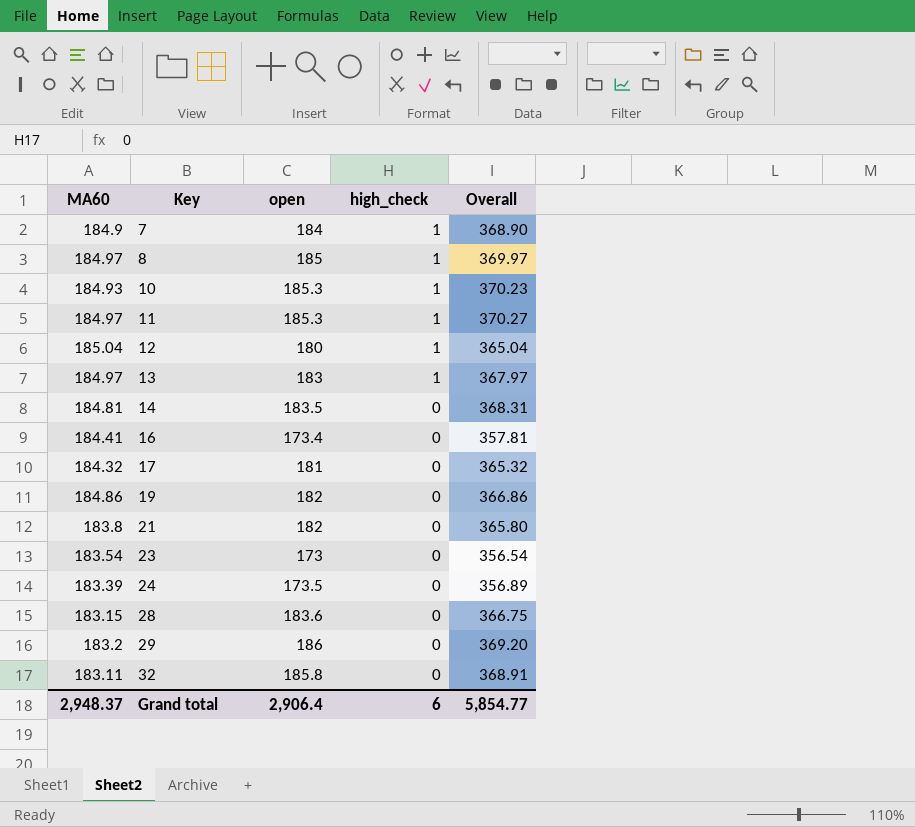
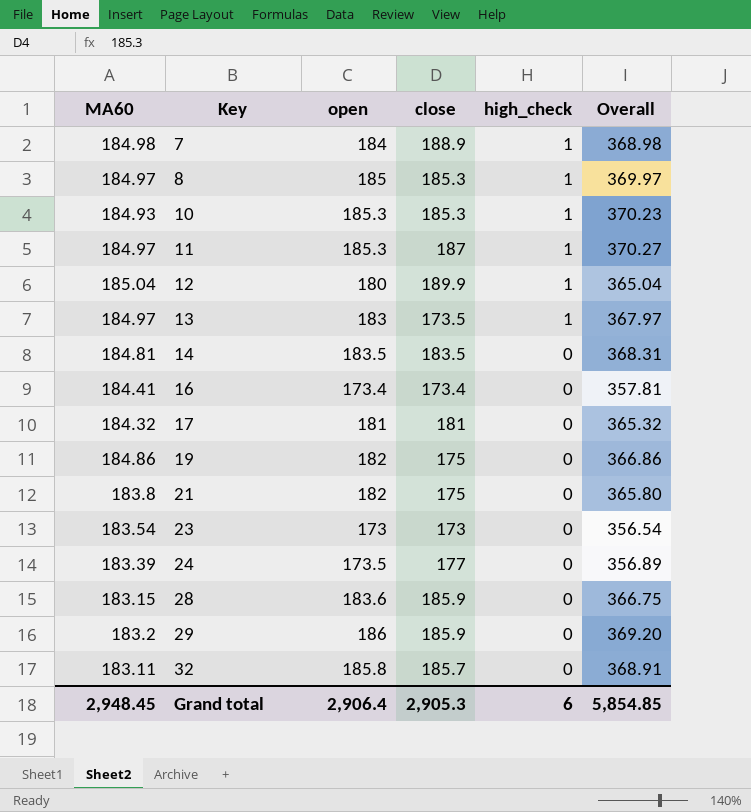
column close | position: none -> 4
7 | MA60: 184.9 -> 184.98
7 | Overall: 368.90 -> 368.98
Grand total | MA60: 2,948.37 -> 2,948.45
Grand total | Overall: 5,854.77 -> 5,854.85

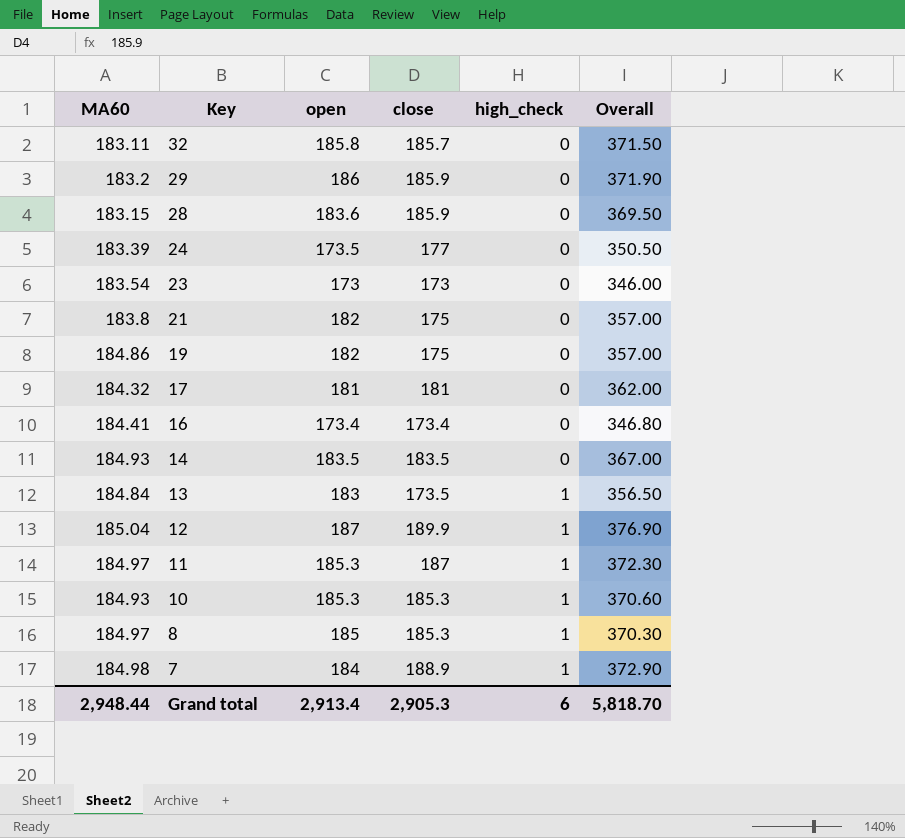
row order: Key ascending -> Key descending
column Overall | formula: [MA60] + [open] -> [open] + [close]
14 | MA60: 184.81 -> 184.93
13 | MA60: 184.97 -> 184.84
12 | open: 180 -> 187
Grand total | MA60: 2,948.45 -> 2,948.44
Grand total | open: 2,906.4 -> 2,913.4
Grand total | Overall: 5,854.85 -> 5,818.70

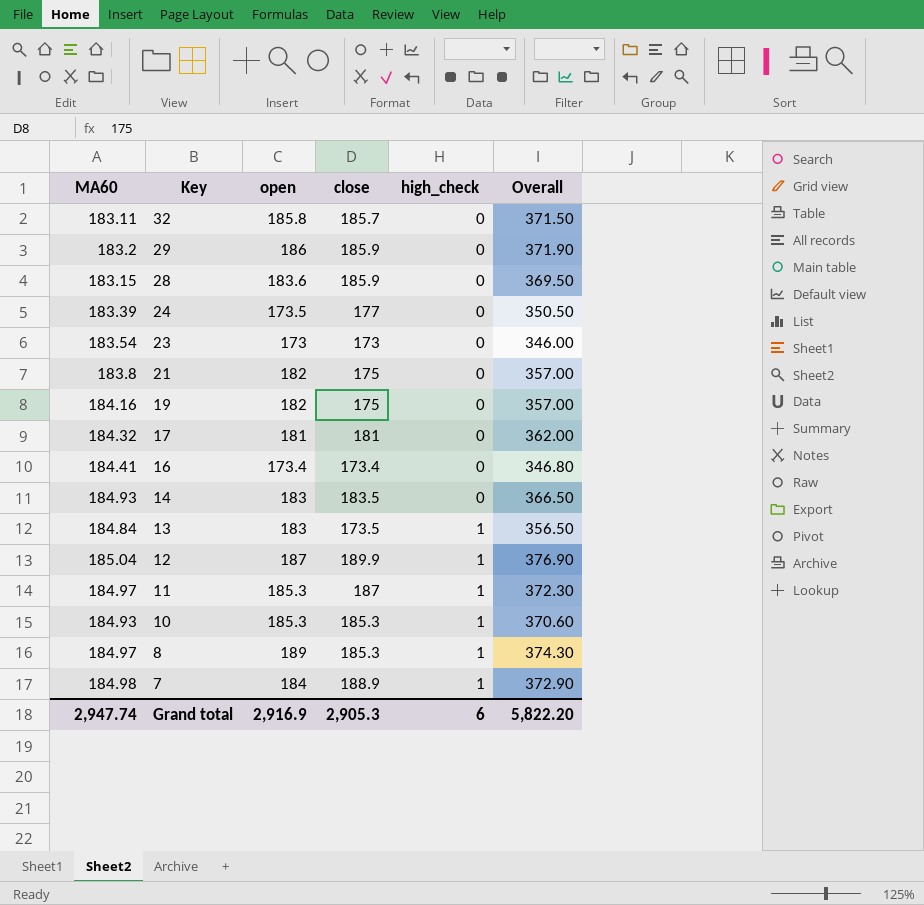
19 | MA60: 184.86 -> 184.16
14 | open: 183.5 -> 183
14 | Overall: 367.00 -> 366.50
8 | open: 185 -> 189
8 | Overall: 370.30 -> 374.30
Grand total | MA60: 2,948.44 -> 2,947.74
Grand total | open: 2,913.4 -> 2,916.9
Grand total | Overall: 5,818.70 -> 5,822.20

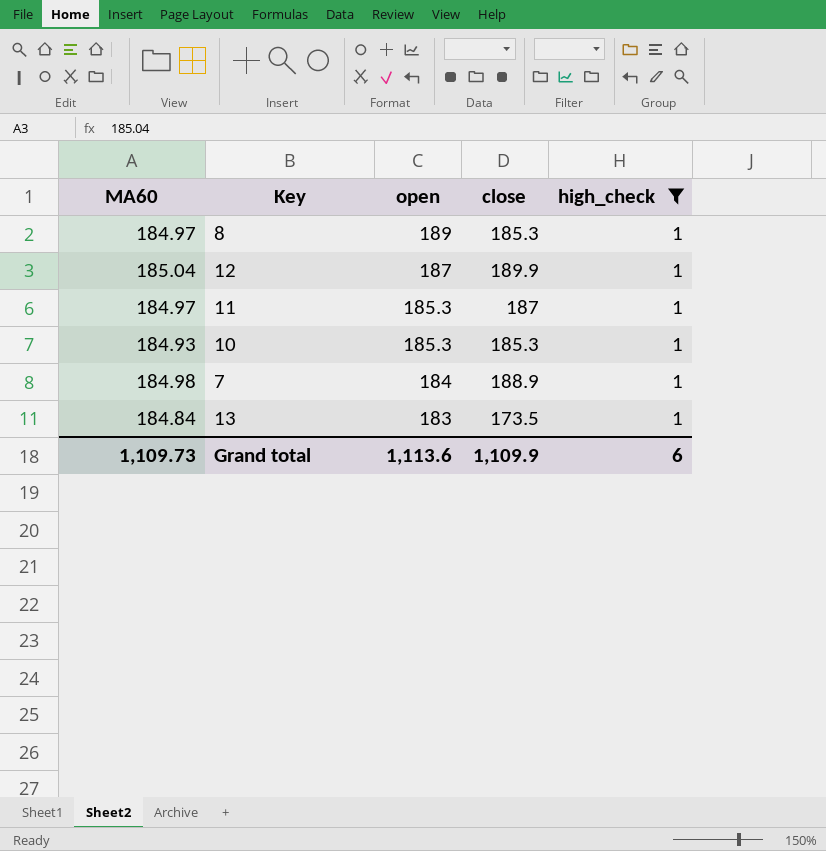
filter: none -> high_check = 1
row order: Key descending -> open descending
column Overall | formula: [open] + [close] -> none
Grand total | MA60: 2,947.74 -> 1,109.73
Grand total | open: 2,916.9 -> 1,113.6
Grand total | close: 2,905.3 -> 1,109.9

